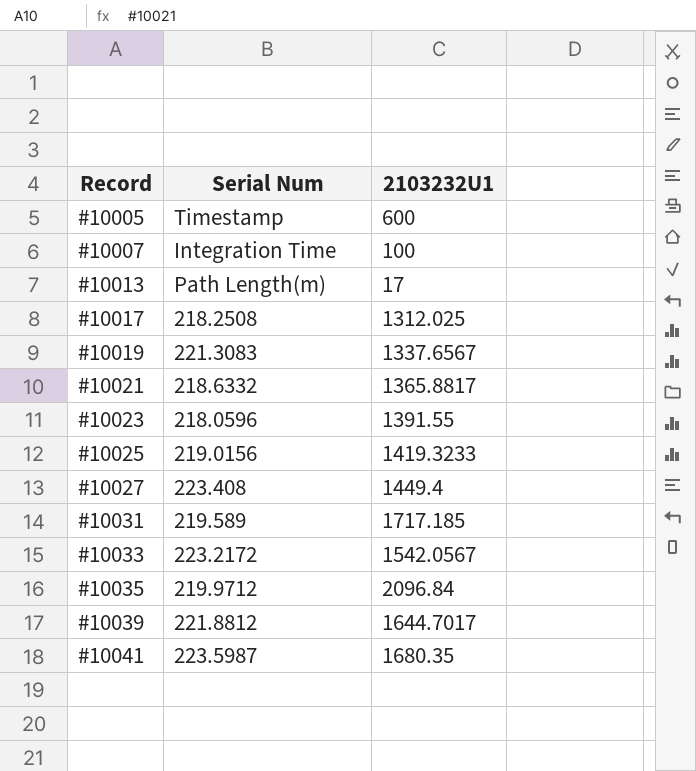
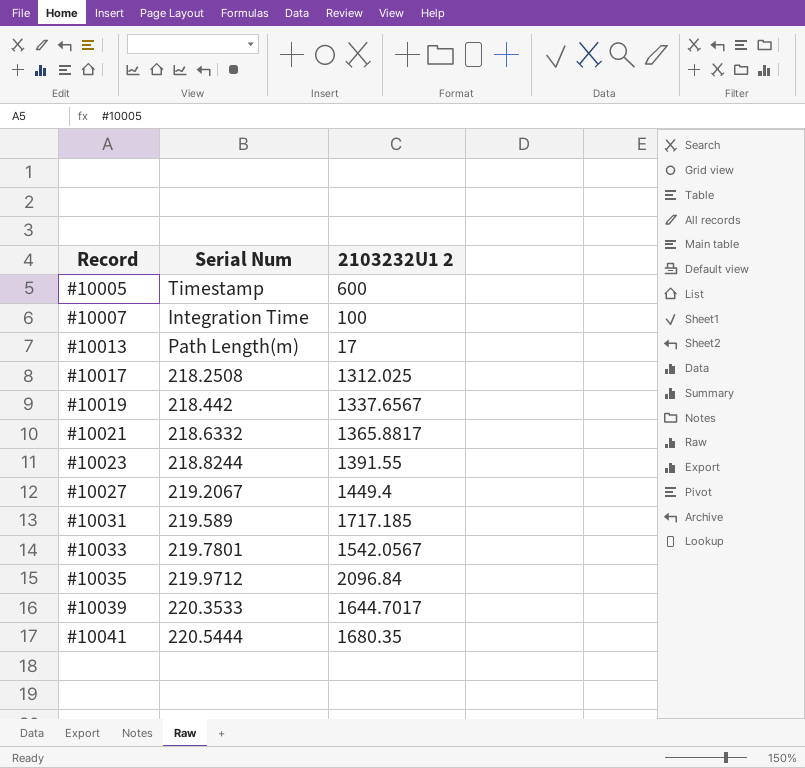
column name: 2103232U1 -> 2103232U1 2
row #10025: 219.0156 | 1419.3233 -> none
#10019 | Serial Num: 221.3083 -> 218.442
#10023 | Serial Num: 218.0596 -> 218.8244
#10027 | Serial Num: 223.408 -> 219.2067
#10033 | Serial Num: 223.2172 -> 219.7801
#10039 | Serial Num: 221.8812 -> 220.3533
#10041 | Serial Num: 223.5987 -> 220.5444

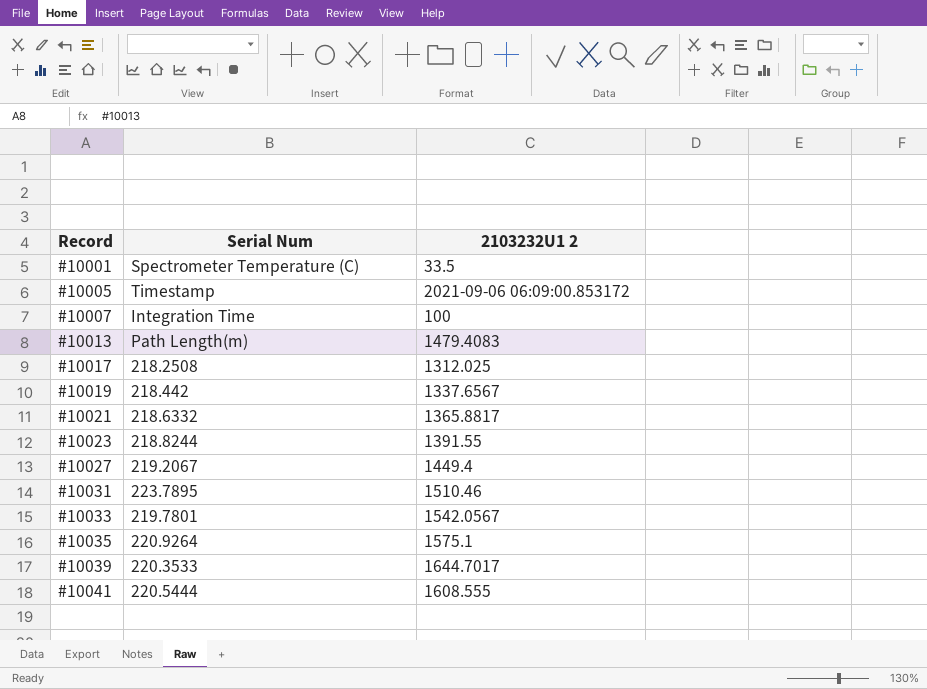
row #10001: none -> Spectrometer Temperature (C) | 33.5
#10005 | 2103232U1 2: 600 -> 2021-09-06 06:09:00.853172
#10013 | 2103232U1 2: 17 -> 1479.4083
#10031 | Serial Num: 219.589 -> 223.7895
#10031 | 2103232U1 2: 1717.185 -> 1510.46
#10035 | Serial Num: 219.9712 -> 220.9264
#10035 | 2103232U1 2: 2096.84 -> 1575.1
#10041 | 2103232U1 2: 1680.35 -> 1608.555

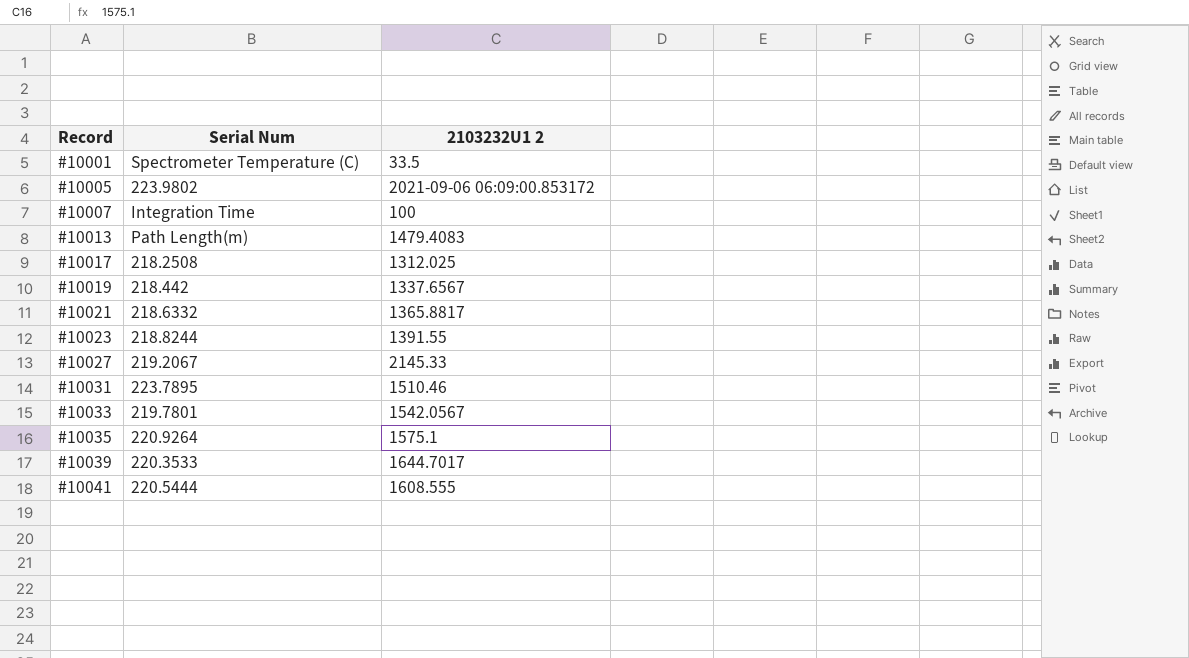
#10005 | Serial Num: Timestamp -> 223.9802
#10027 | 2103232U1 2: 1449.4 -> 2145.33

